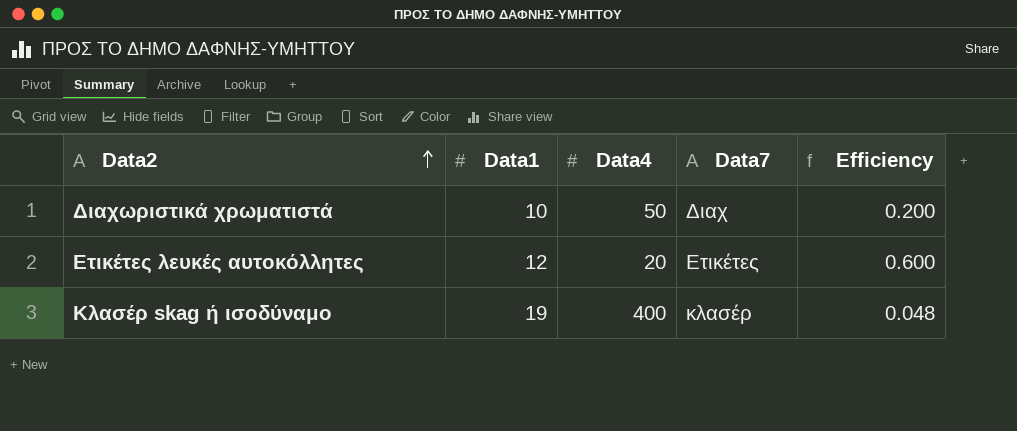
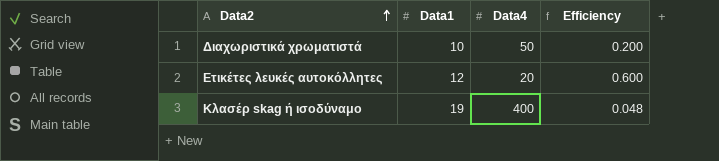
column Data7 | position: 4 -> none

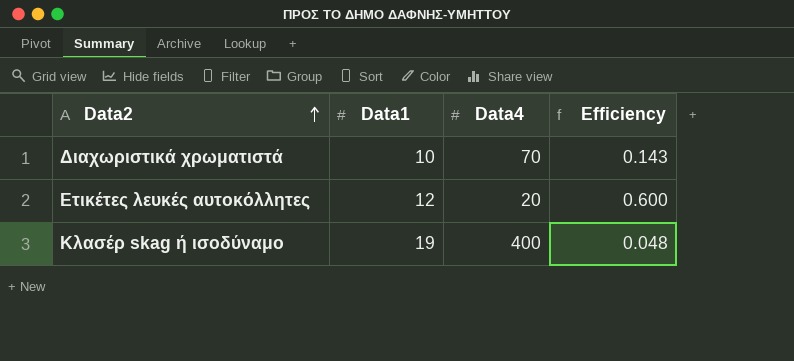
Διαχωριστικά χρωματιστά | Data4: 50 -> 70
Διαχωριστικά χρωματιστά | Efficiency: 0.200 -> 0.143

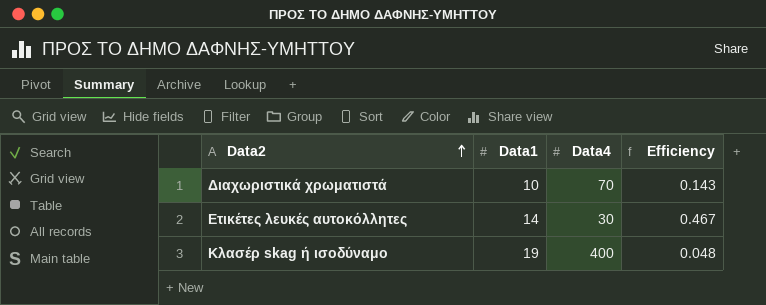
Ετικέτες λευκές αυτοκόλλητες | Data1: 12 -> 14
Ετικέτες λευκές αυτοκόλλητες | Data4: 20 -> 30
Ετικέτες λευκές αυτοκόλλητες | Efficiency: 0.600 -> 0.467

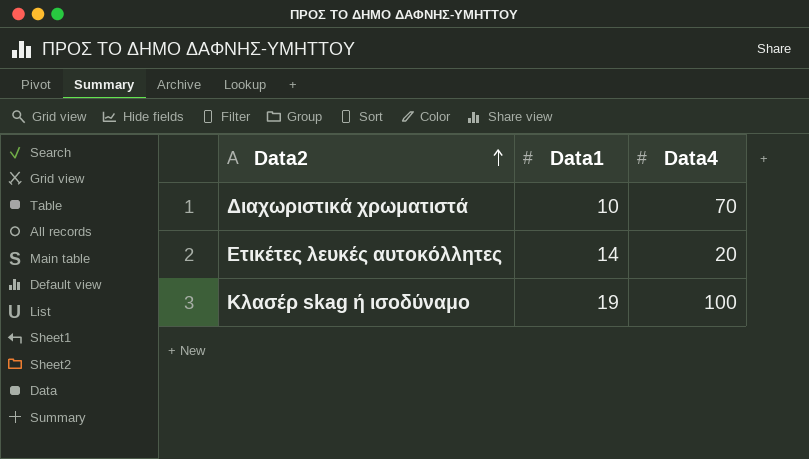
column Efficiency | formula: [Data1] / [Data4] -> none
Ετικέτες λευκές αυτοκόλλητες | Data4: 30 -> 20
Κλασέρ skag ή ισοδύναμο | Data4: 400 -> 100

